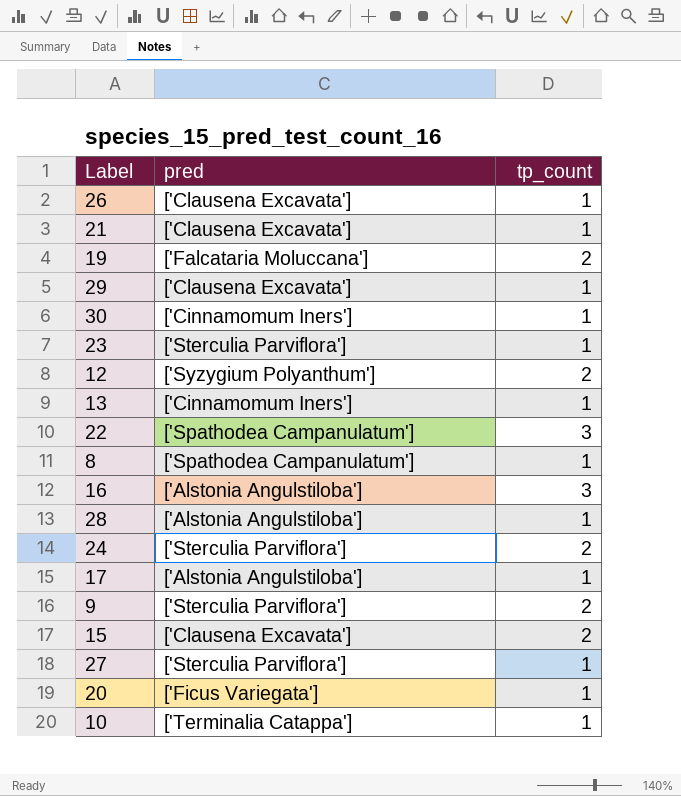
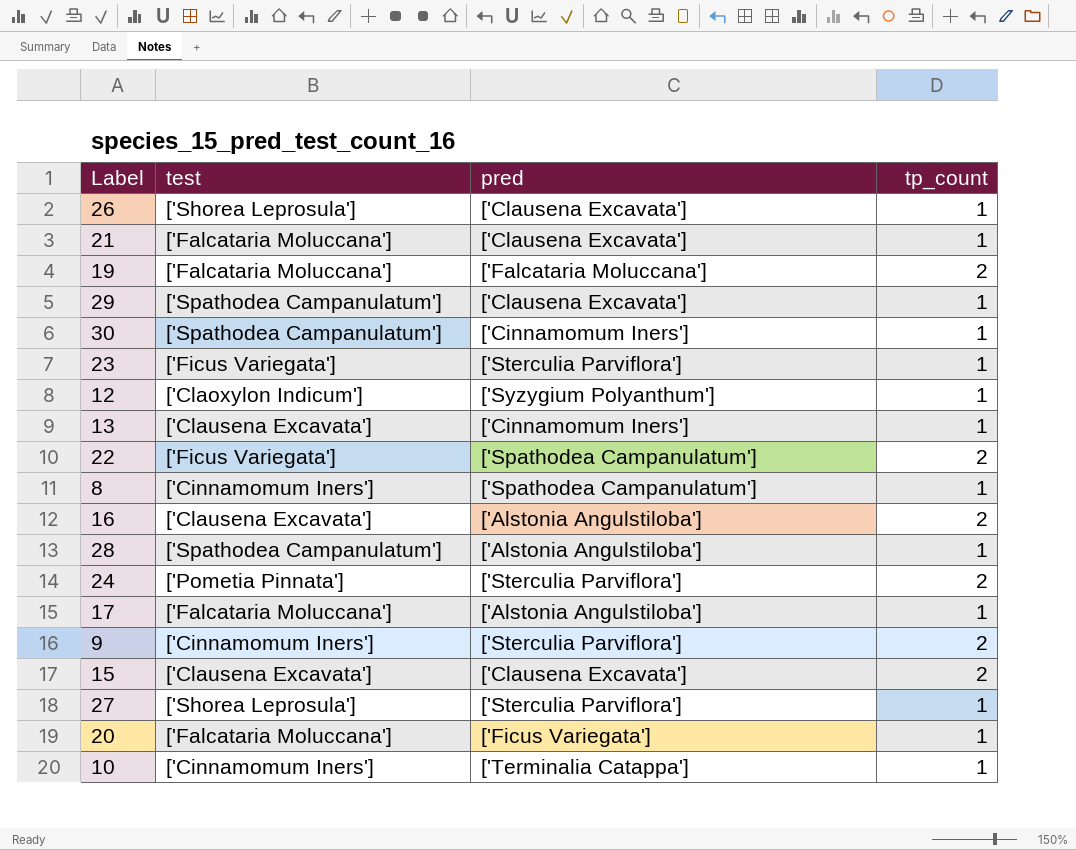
column test | position: none -> 2
12 | tp_count: 2 -> 1
22 | tp_count: 3 -> 2
16 | tp_count: 3 -> 2

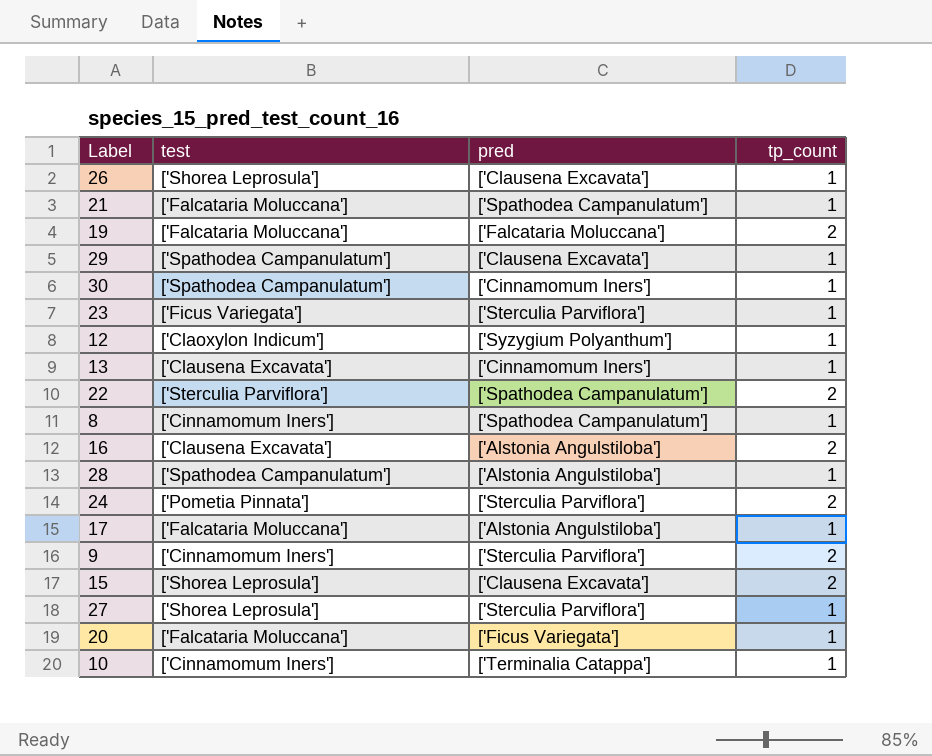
21 | pred: ['Clausena Excavata'] -> ['Spathodea Campanulatum']
22 | test: ['Ficus Variegata'] -> ['Sterculia Parviflora']
15 | test: ['Clausena Excavata'] -> ['Shorea Leprosula']

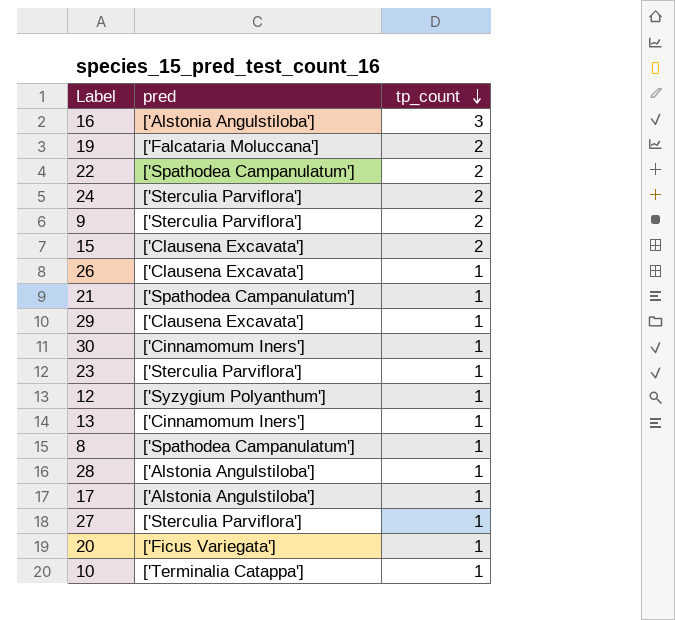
row order: none -> tp_count descending
column test | position: 2 -> none
16 | tp_count: 2 -> 3

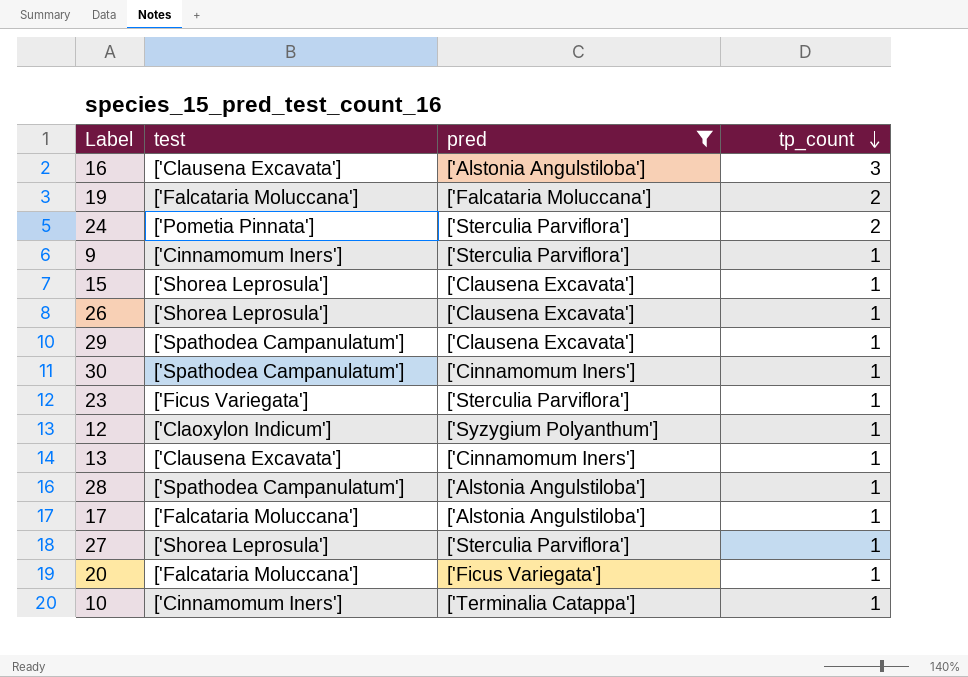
filter: none -> pred != ['Spathodea Campanulatum']
column test | position: none -> 2
9 | tp_count: 2 -> 1
15 | tp_count: 2 -> 1

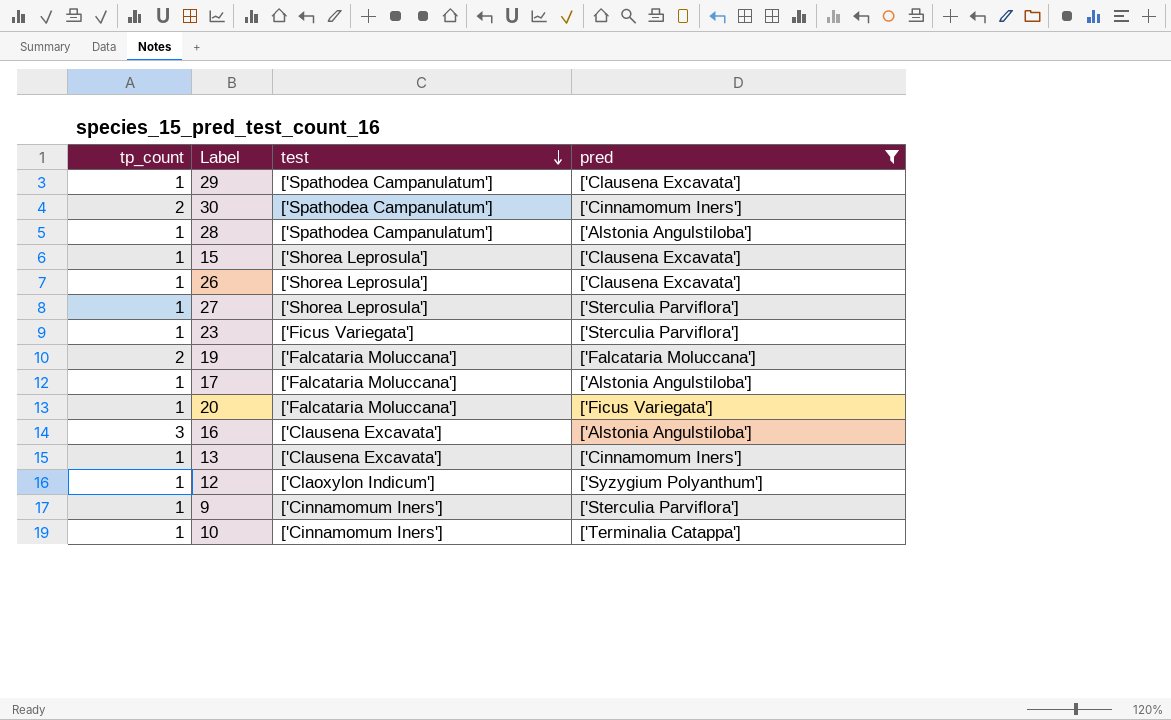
row order: tp_count descending -> test descending
column tp_count | position: 4 -> 1
row 24: ['Pometia Pinnata'] | ['Sterculia Parviflora'] | 2 -> none
30 | tp_count: 1 -> 2

